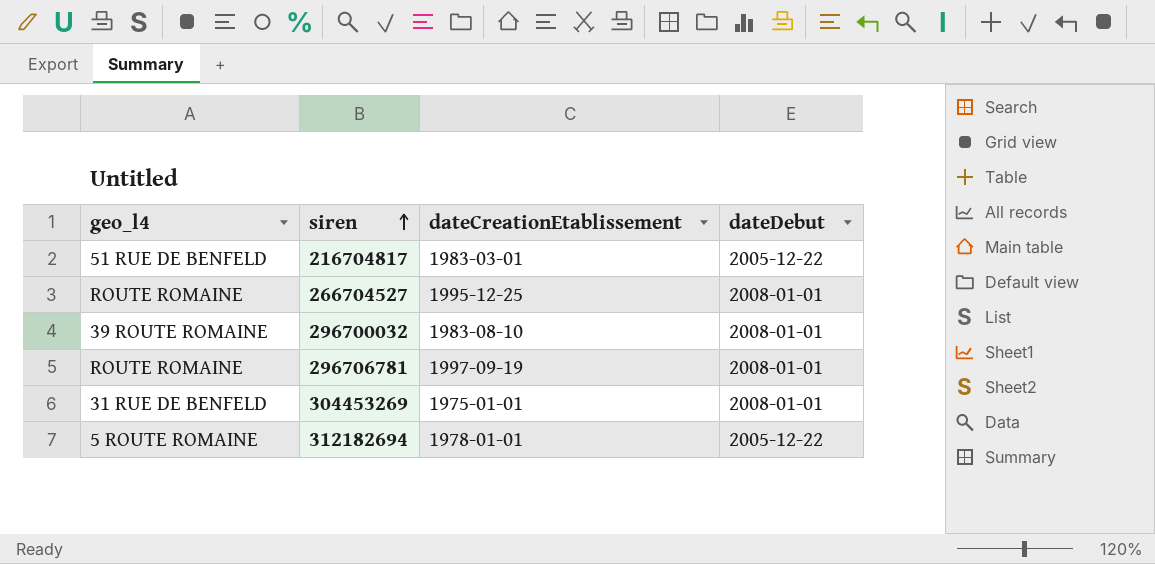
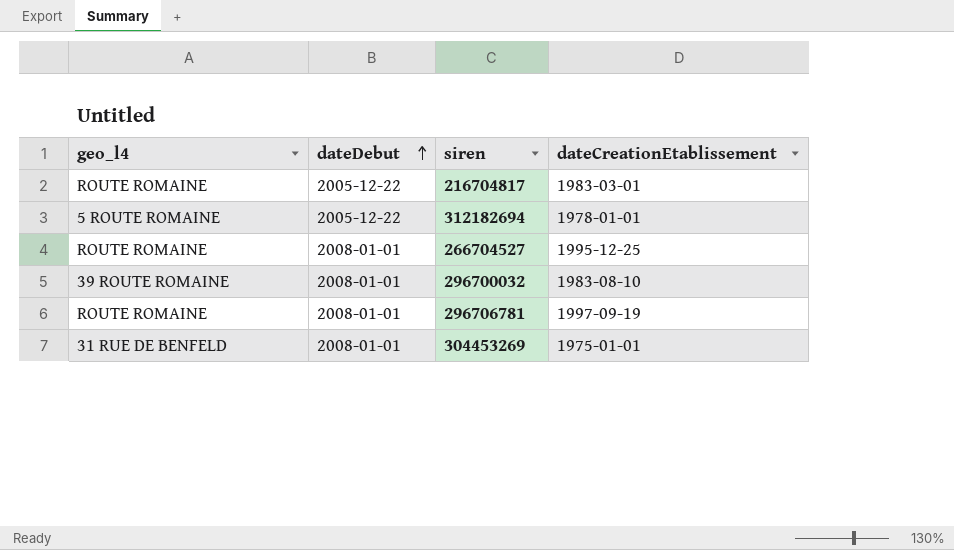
row order: siren ascending -> dateDebut ascending
column dateDebut | position: 4 -> 2
216704817 | geo_l4: 51 RUE DE BENFELD -> ROUTE ROMAINE

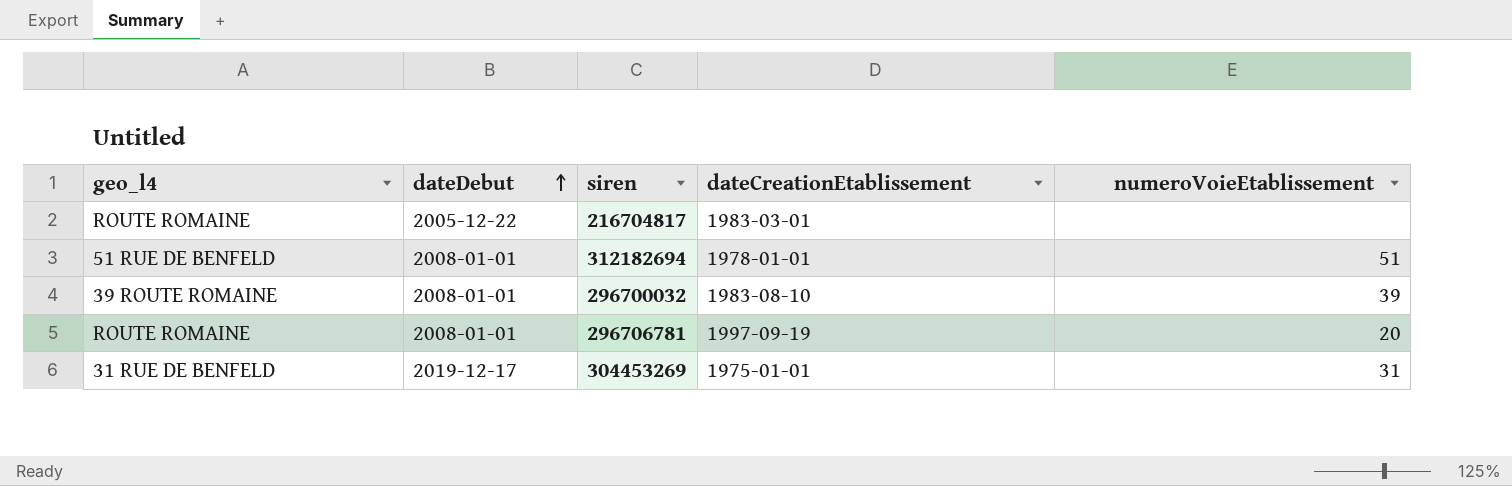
column numeroVoieEtablissement | position: none -> 5
row 266704527: ROUTE ROMAINE | 2008-01-01 | 1995-12-25 -> none
312182694 | geo_l4: 5 ROUTE ROMAINE -> 51 RUE DE BENFELD
312182694 | dateDebut: 2005-12-22 -> 2008-01-01
304453269 | dateDebut: 2008-01-01 -> 2019-12-17

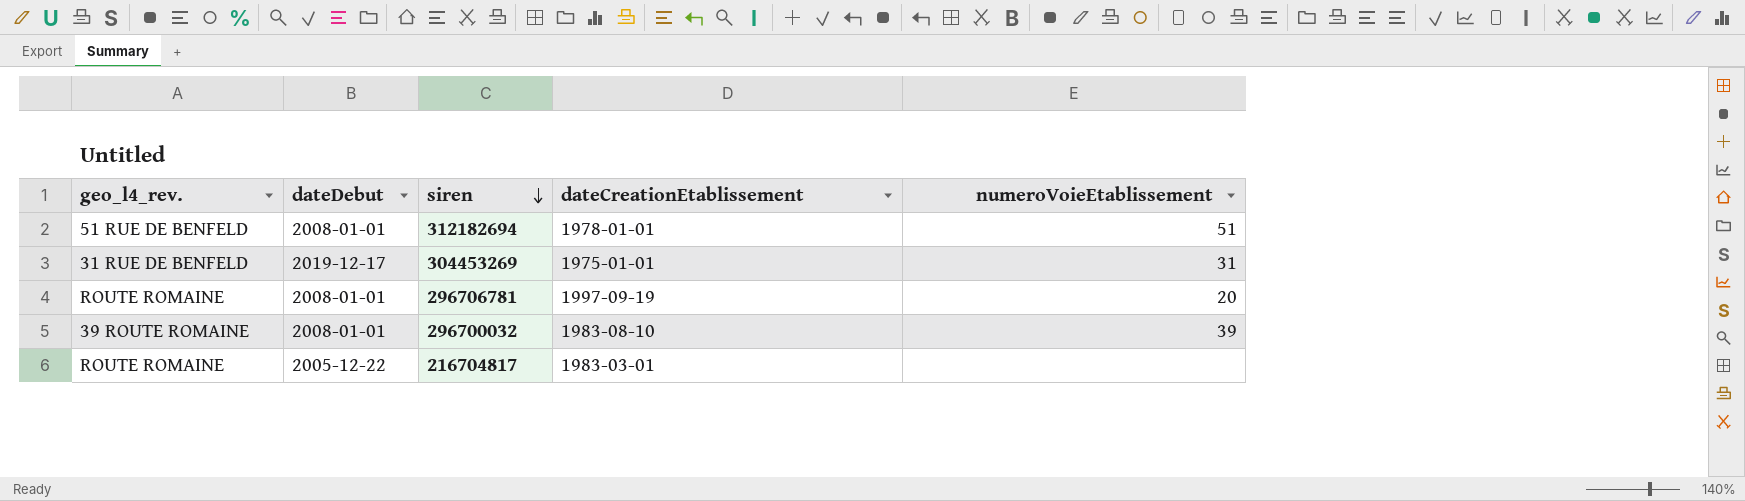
row order: dateDebut ascending -> siren descending
column name: geo_l4 -> geo_l4_rev.

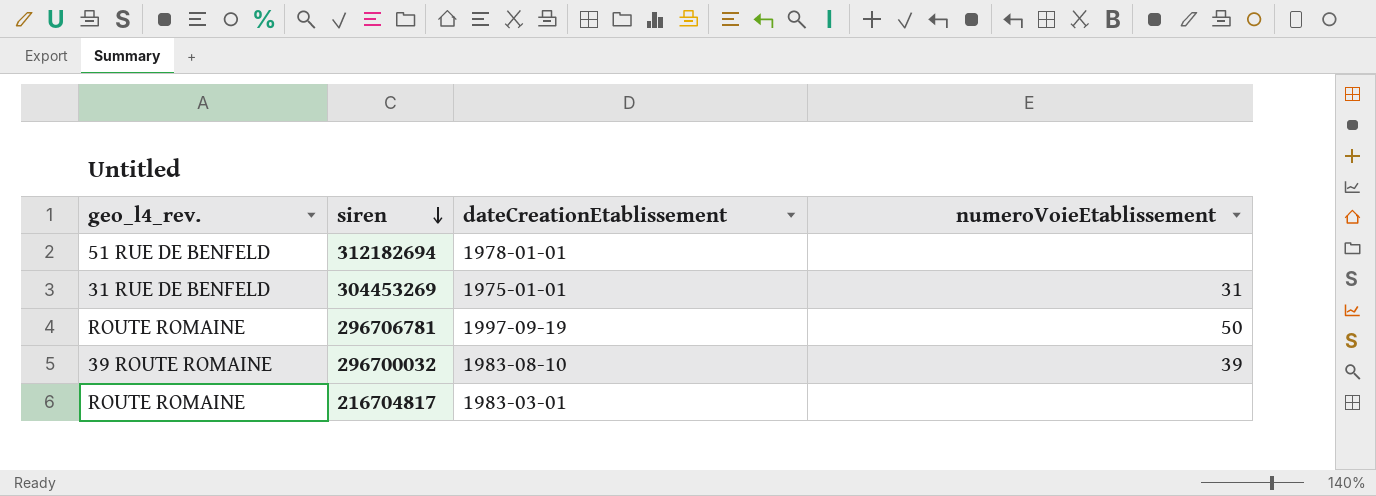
column dateDebut | position: 2 -> none
312182694 | numeroVoieEtablissement: 51 -> none
296706781 | numeroVoieEtablissement: 20 -> 50

